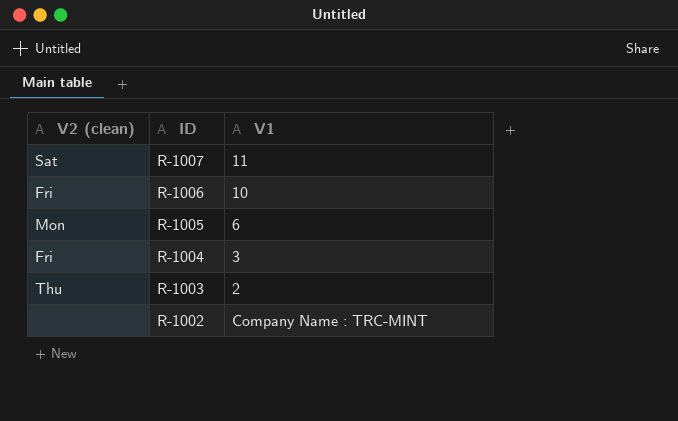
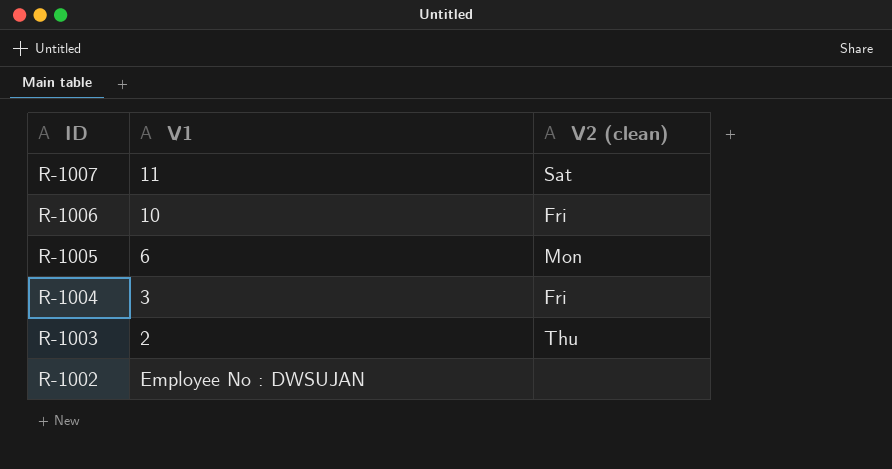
column V2 (clean) | position: 1 -> 3
R-1002 | V1: Company Name : TRC-MINT -> Employee No : DWSUJAN

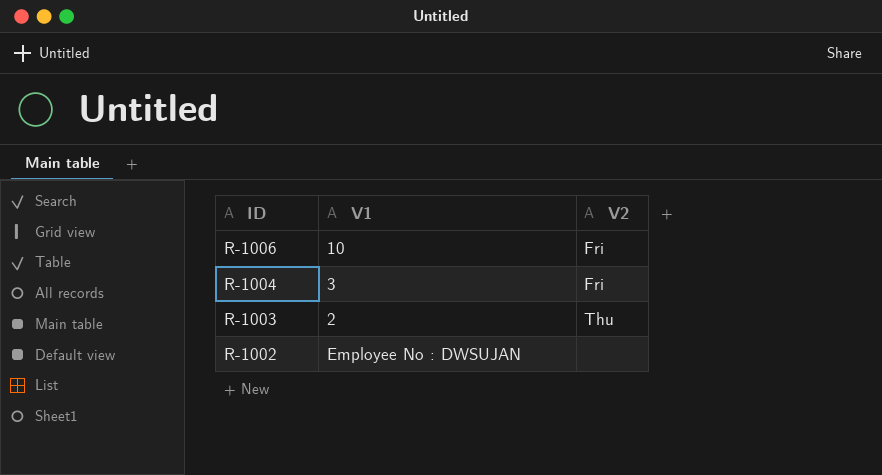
column name: V2 (clean) -> V2
row R-1007: 11 | Sat -> none
row R-1005: 6 | Mon -> none

